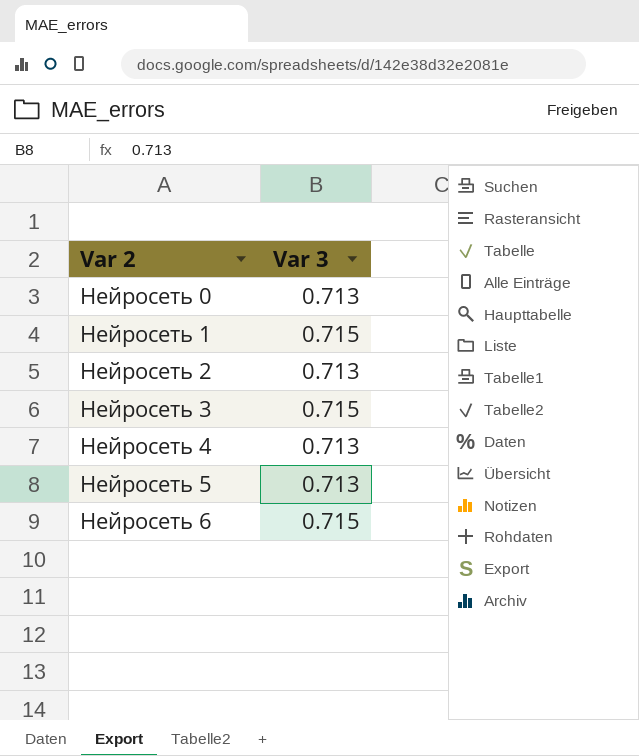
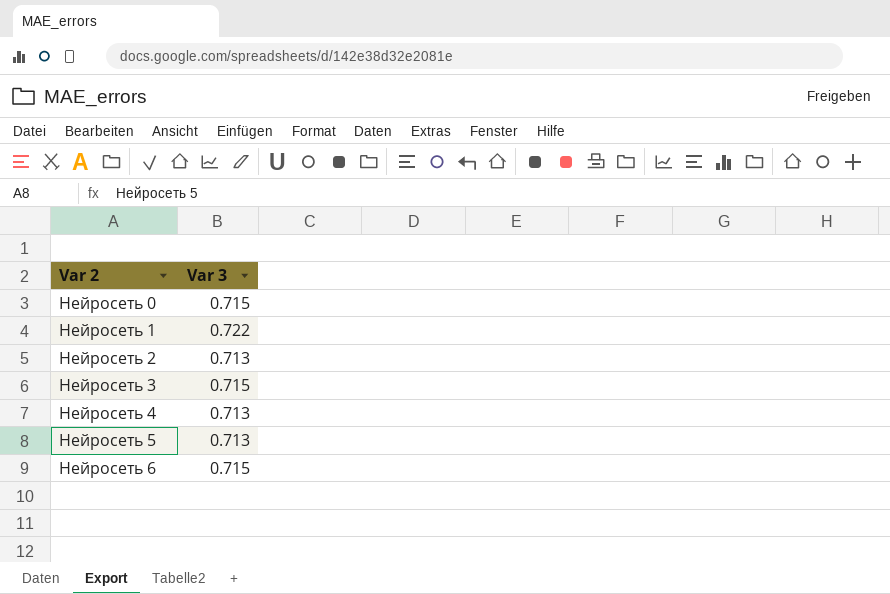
Нейросеть 0 | Var 3: 0.713 -> 0.715
Нейросеть 1 | Var 3: 0.715 -> 0.722

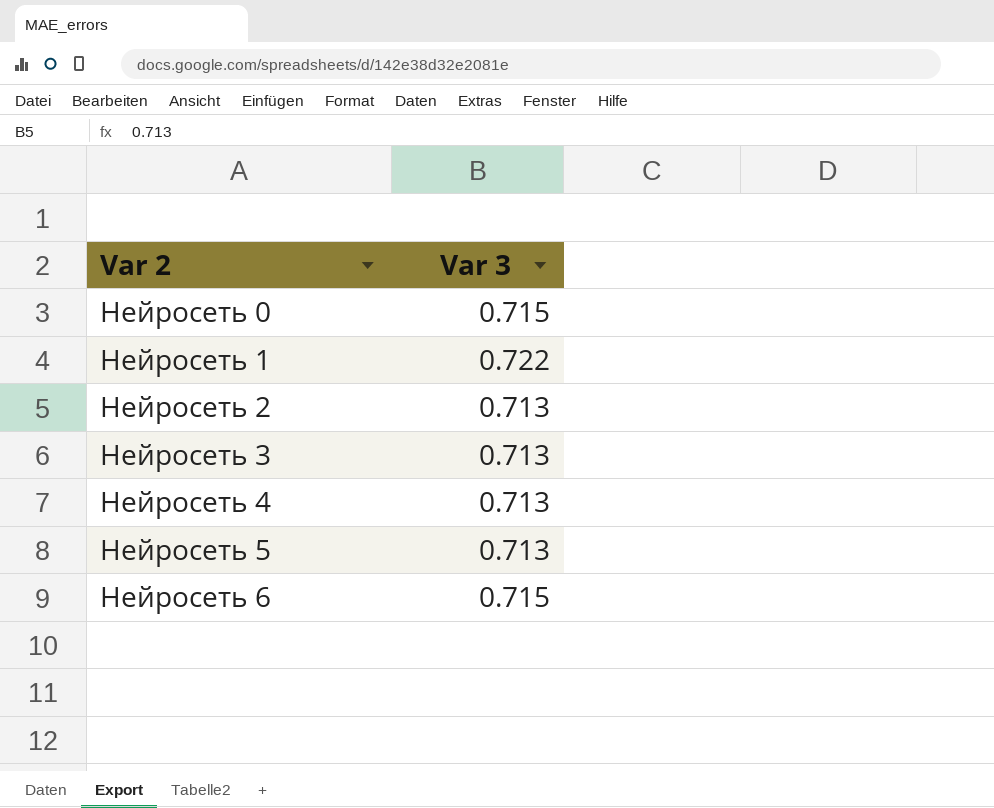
Нейросеть 3 | Var 3: 0.715 -> 0.713

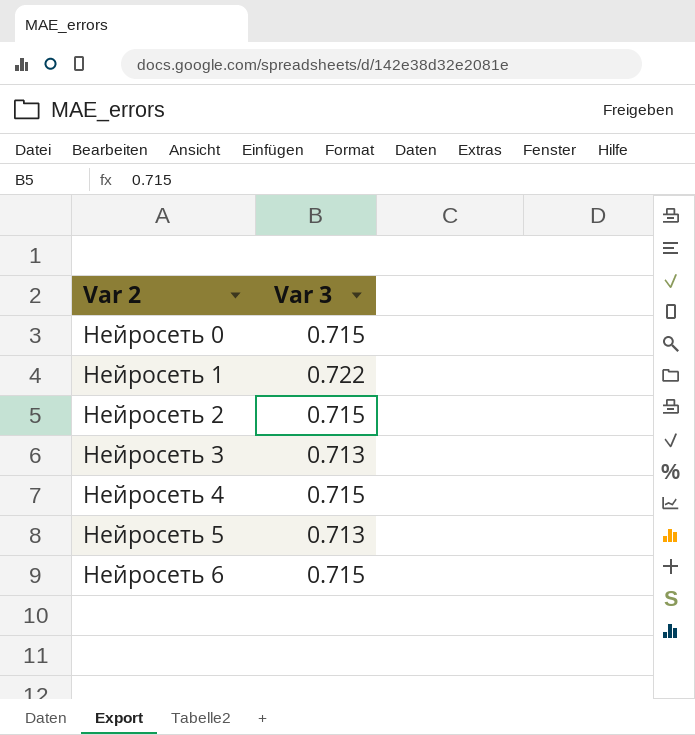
Нейросеть 2 | Var 3: 0.713 -> 0.715
Нейросеть 4 | Var 3: 0.713 -> 0.715

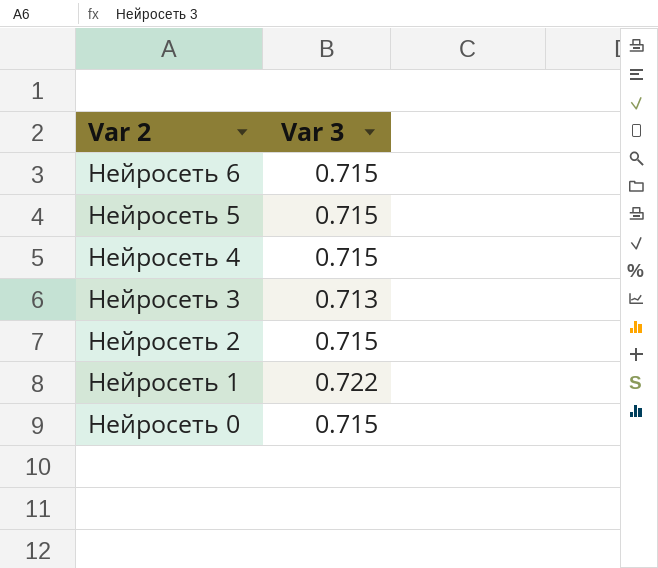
row order: Var 2 ascending -> Var 2 descending
Нейросеть 5 | Var 3: 0.713 -> 0.715

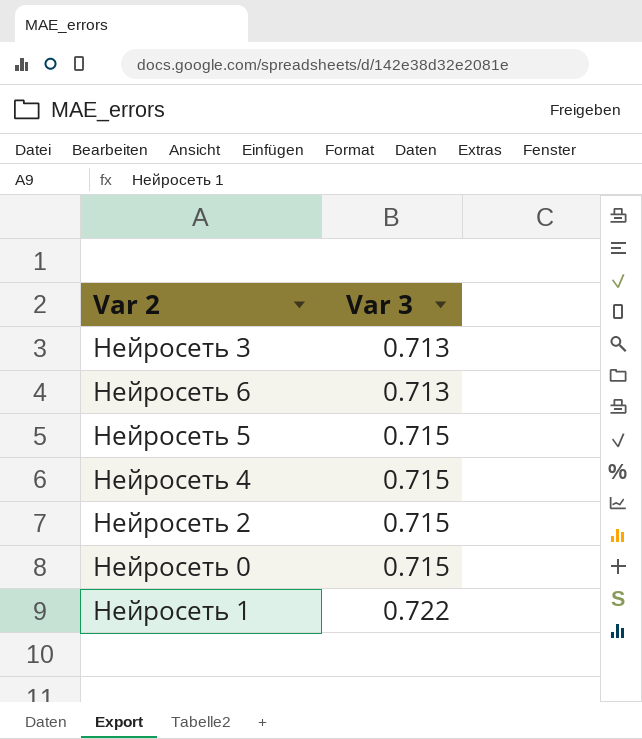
row order: Var 2 descending -> Var 3 ascending
Нейросеть 6 | Var 3: 0.715 -> 0.713

